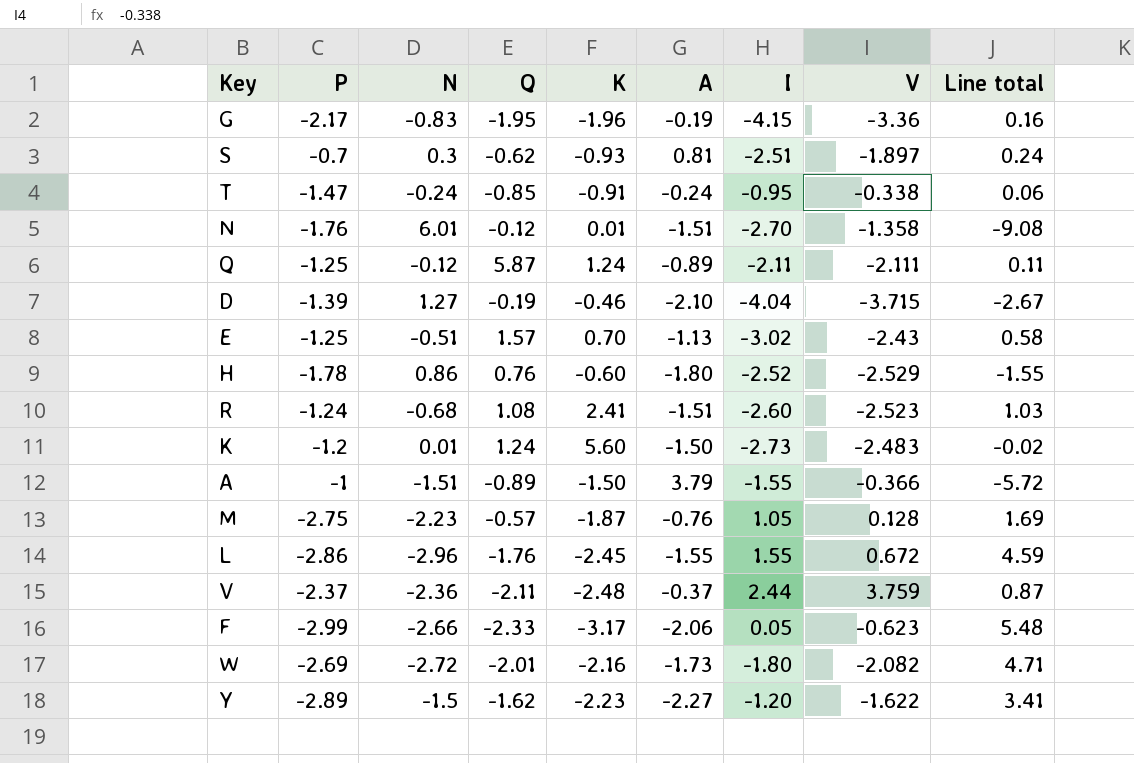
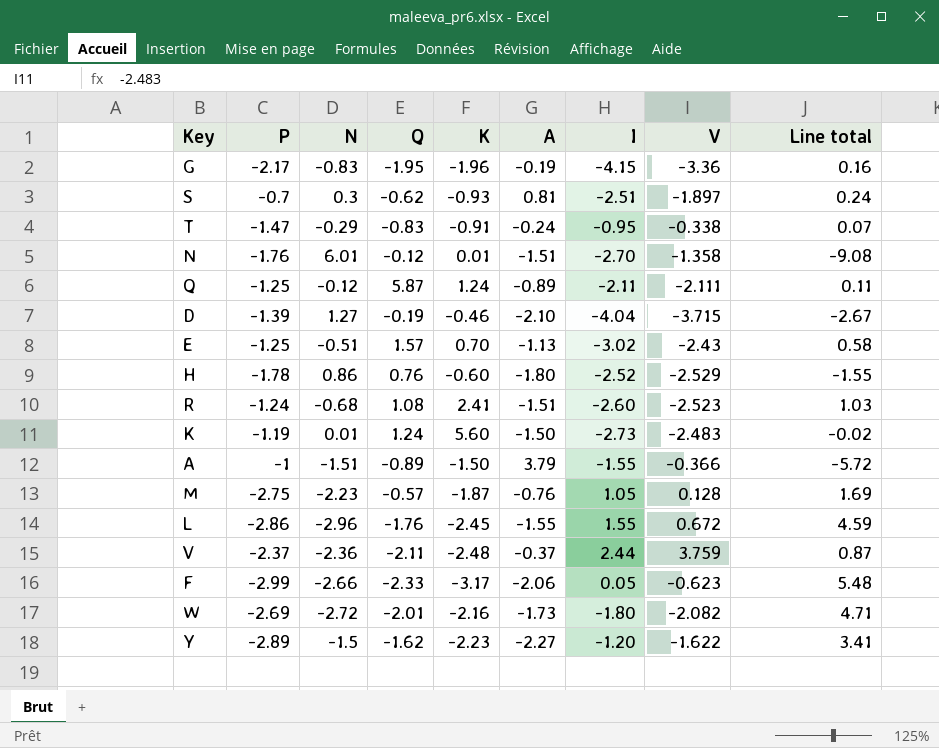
T | N: -0.24 -> -0.29
T | Q: -0.85 -> -0.83
T | Line total: 0.06 -> 0.07
K | P: -1.2 -> -1.19

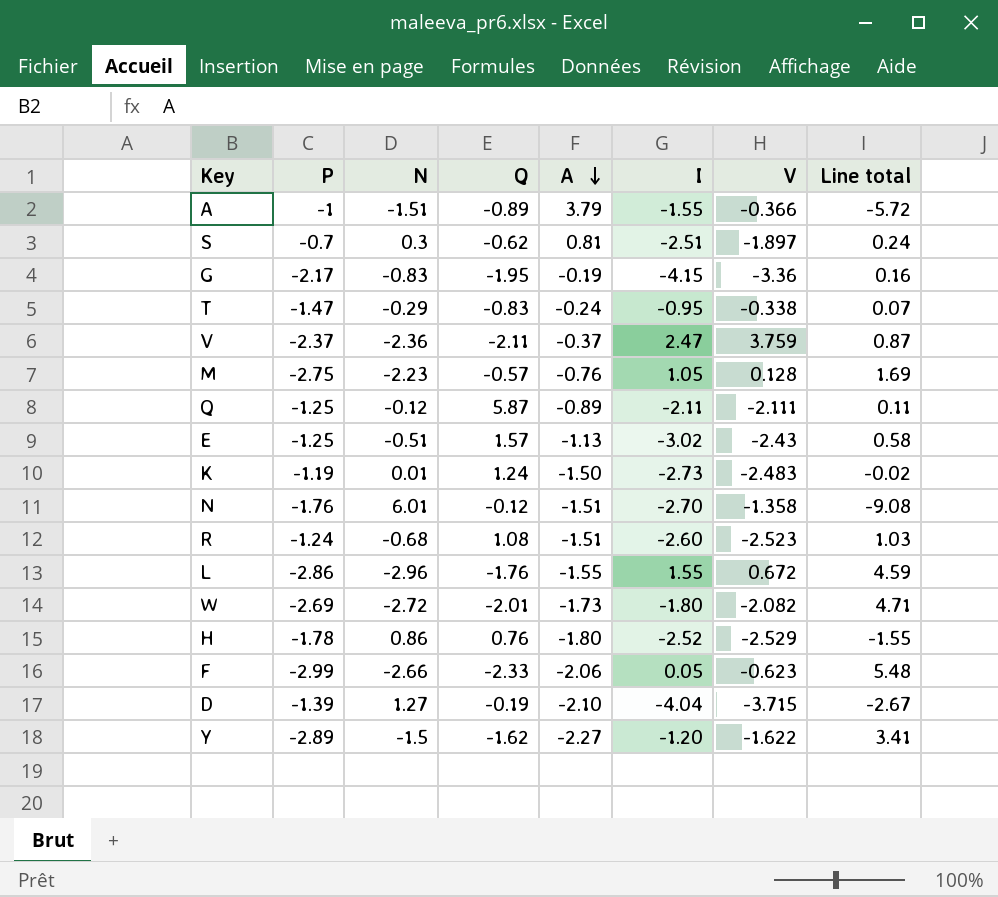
row order: none -> A descending
column K | position: 5 -> none
V | I: 2.44 -> 2.47

